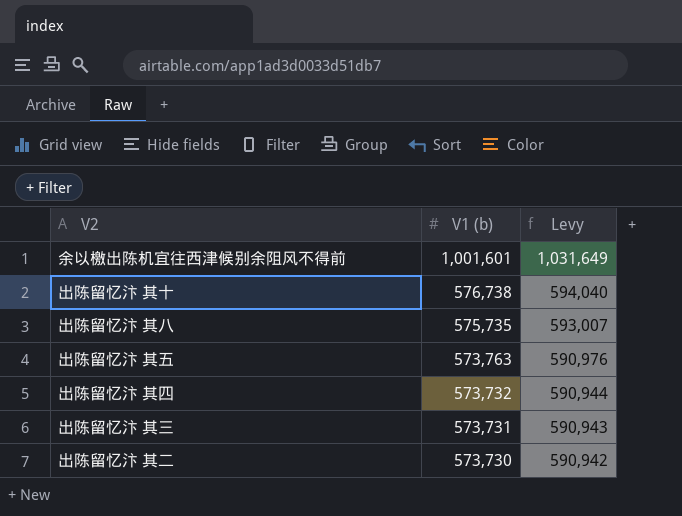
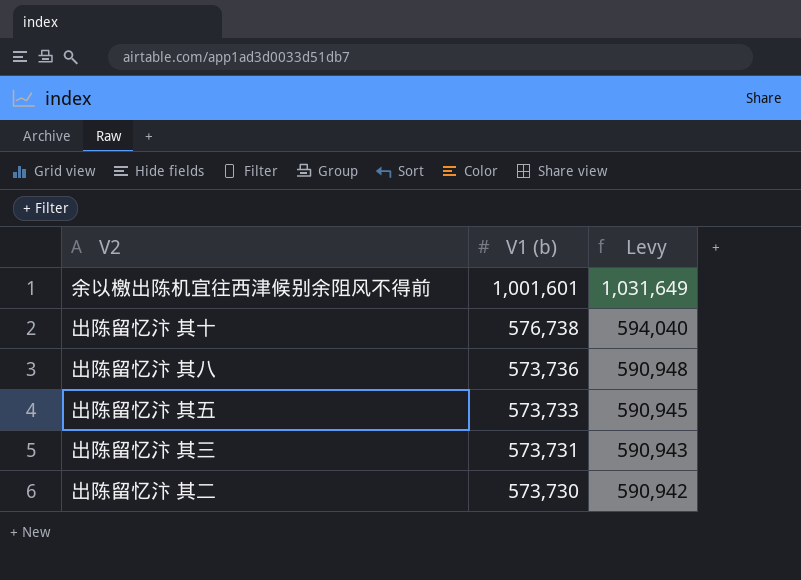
row 出陈留忆汴 其四: 573,732 | 590,944 -> none
出陈留忆汴 其八 | V1 (b): 575,735 -> 573,736
出陈留忆汴 其八 | Levy: 593,007 -> 590,948
出陈留忆汴 其五 | V1 (b): 573,763 -> 573,733
出陈留忆汴 其五 | Levy: 590,976 -> 590,945

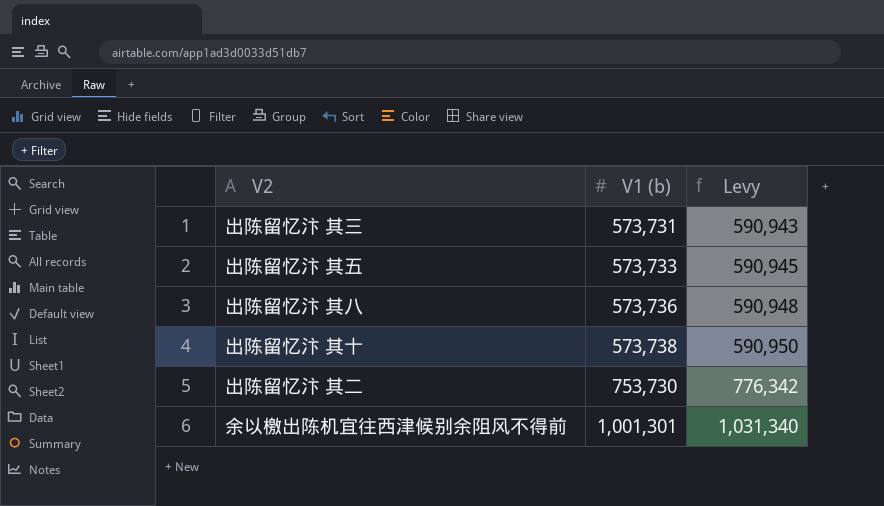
row order: V1 (b) descending -> V1 (b) ascending
出陈留忆汴 其十 | V1 (b): 576,738 -> 573,738
出陈留忆汴 其十 | Levy: 594,040 -> 590,950
出陈留忆汴 其二 | V1 (b): 573,730 -> 753,730
出陈留忆汴 其二 | Levy: 590,942 -> 776,342
余以檄出陈机宜往西津候别余阻风不得前 | V1 (b): 1,001,601 -> 1,001,301
余以檄出陈机宜往西津候别余阻风不得前 | Levy: 1,031,649 -> 1,031,340

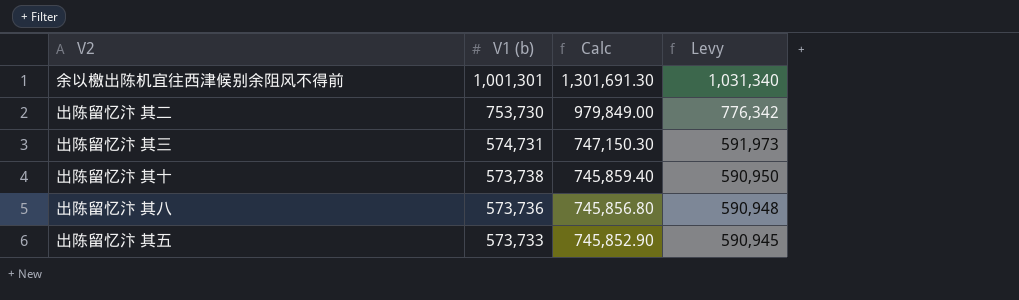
row order: V1 (b) ascending -> V1 (b) descending
column Calc | formula: none -> [V1 (b)] * 1.3
出陈留忆汴 其三 | V1 (b): 573,731 -> 574,731
出陈留忆汴 其三 | Levy: 590,943 -> 591,973

